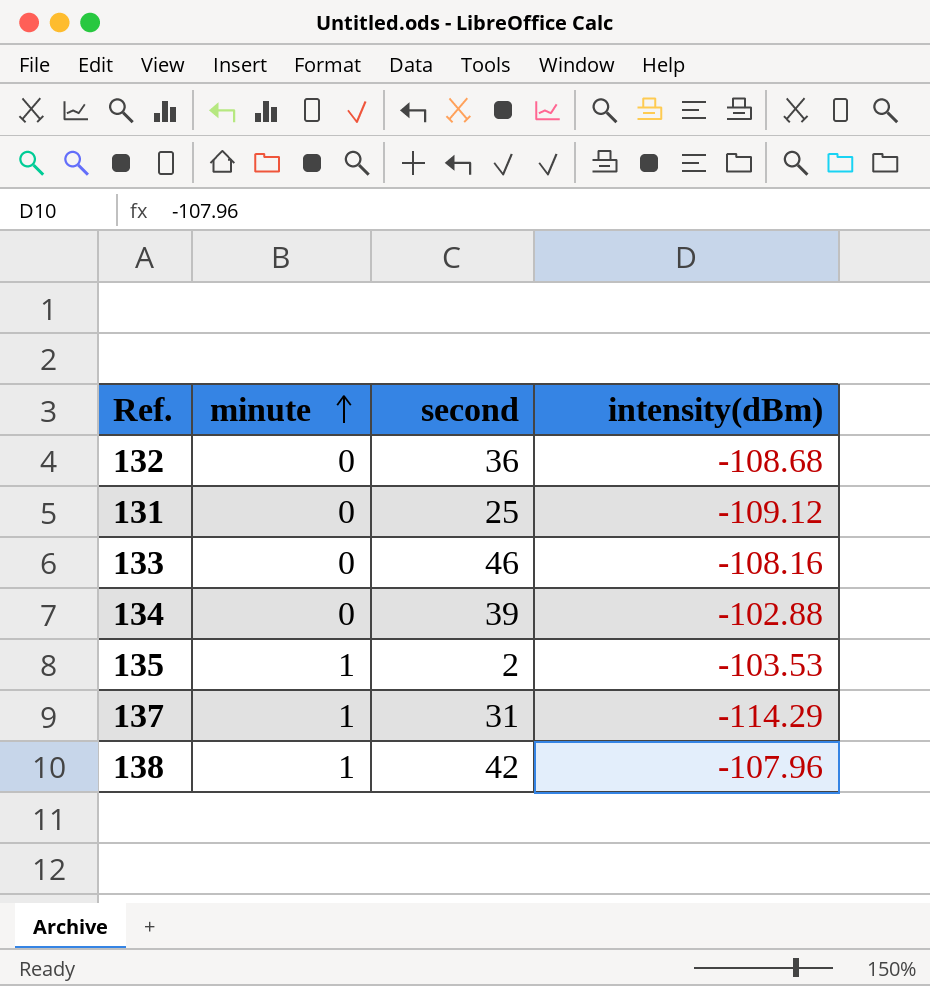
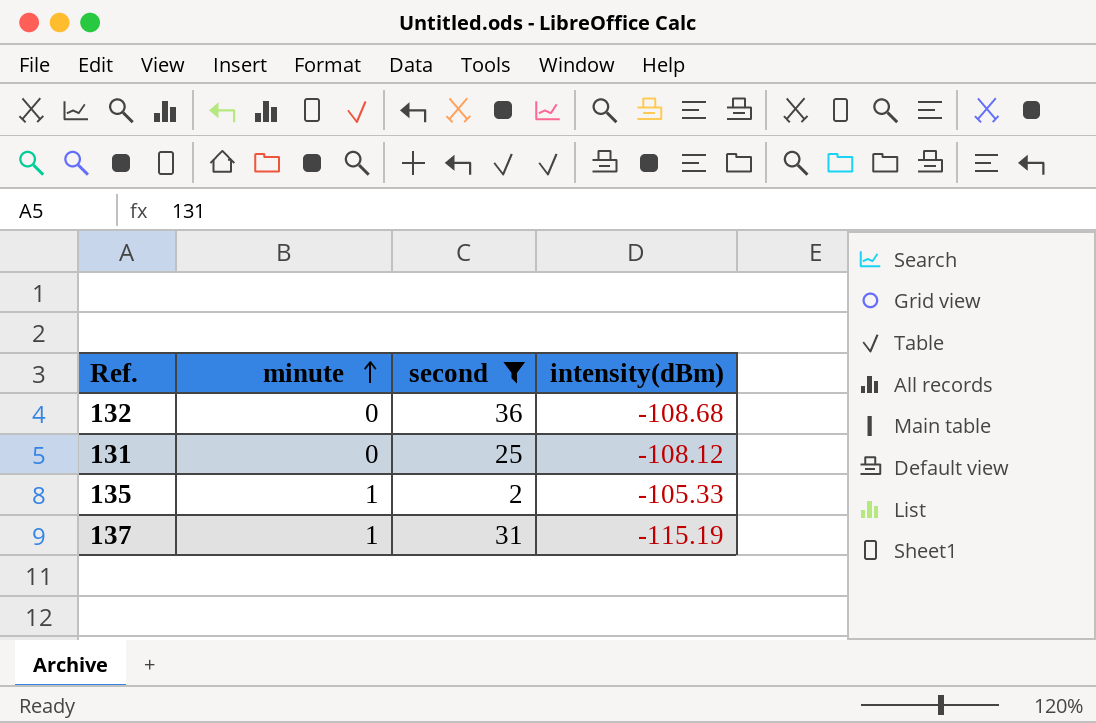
filter: none -> second <= 36
131 | intensity(dBm): -109.12 -> -108.12
135 | intensity(dBm): -103.53 -> -105.33
137 | intensity(dBm): -114.29 -> -115.19

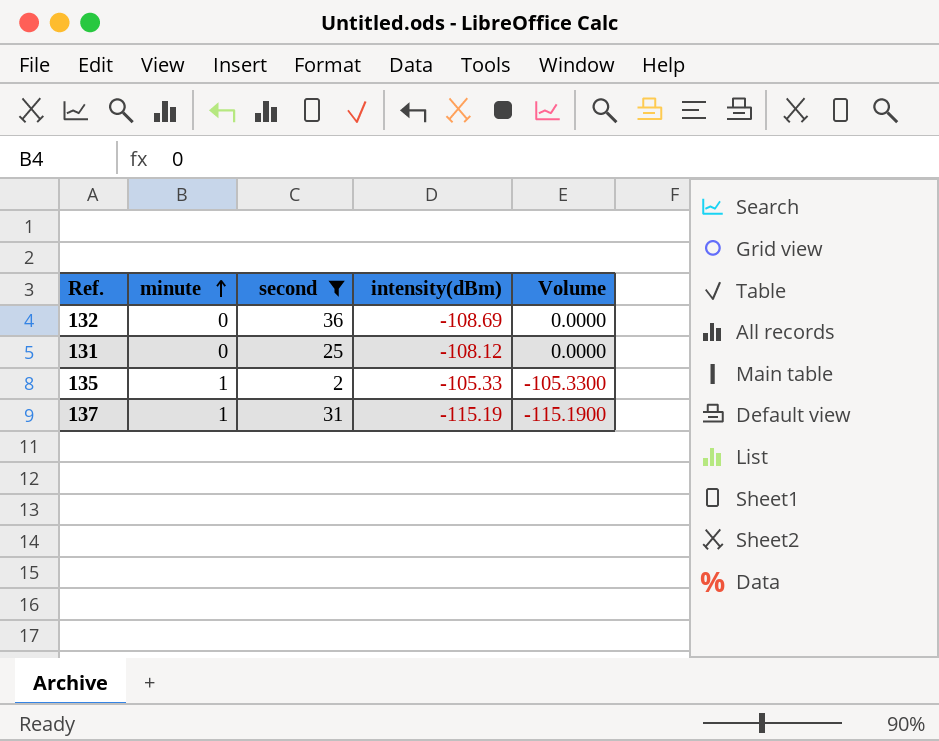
column Volume | formula: none -> [minute] * [intensity(dBm)]
132 | intensity(dBm): -108.68 -> -108.69

